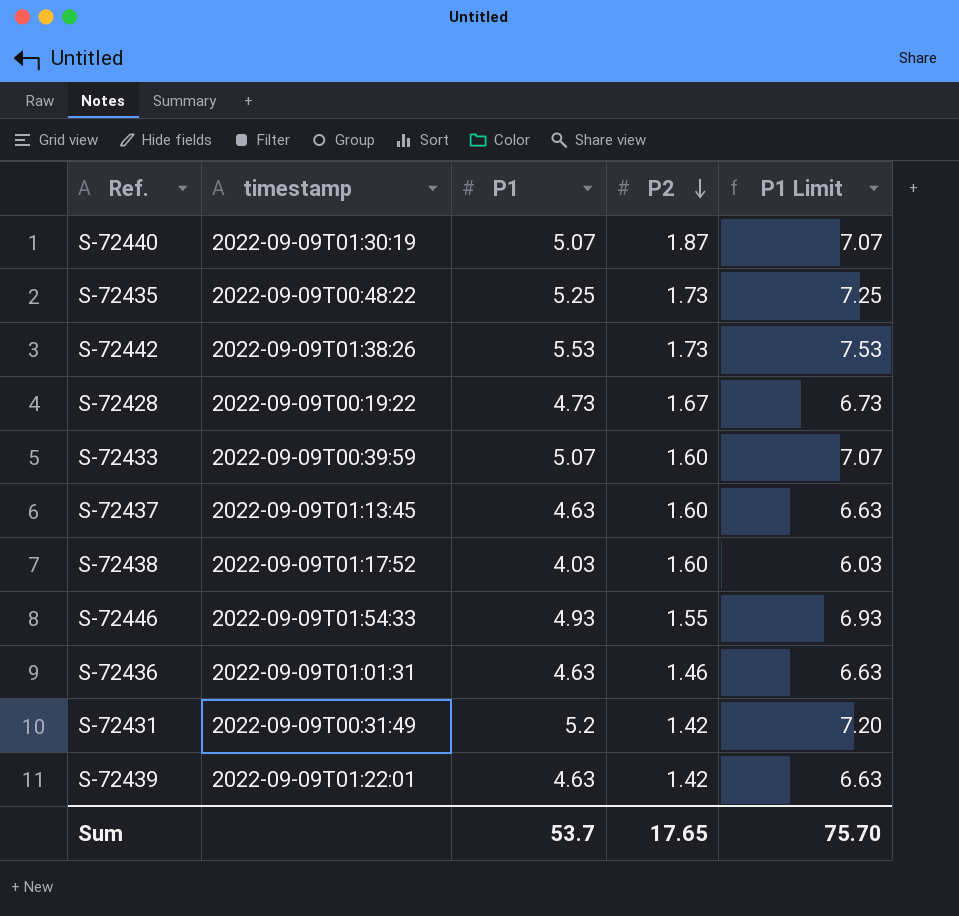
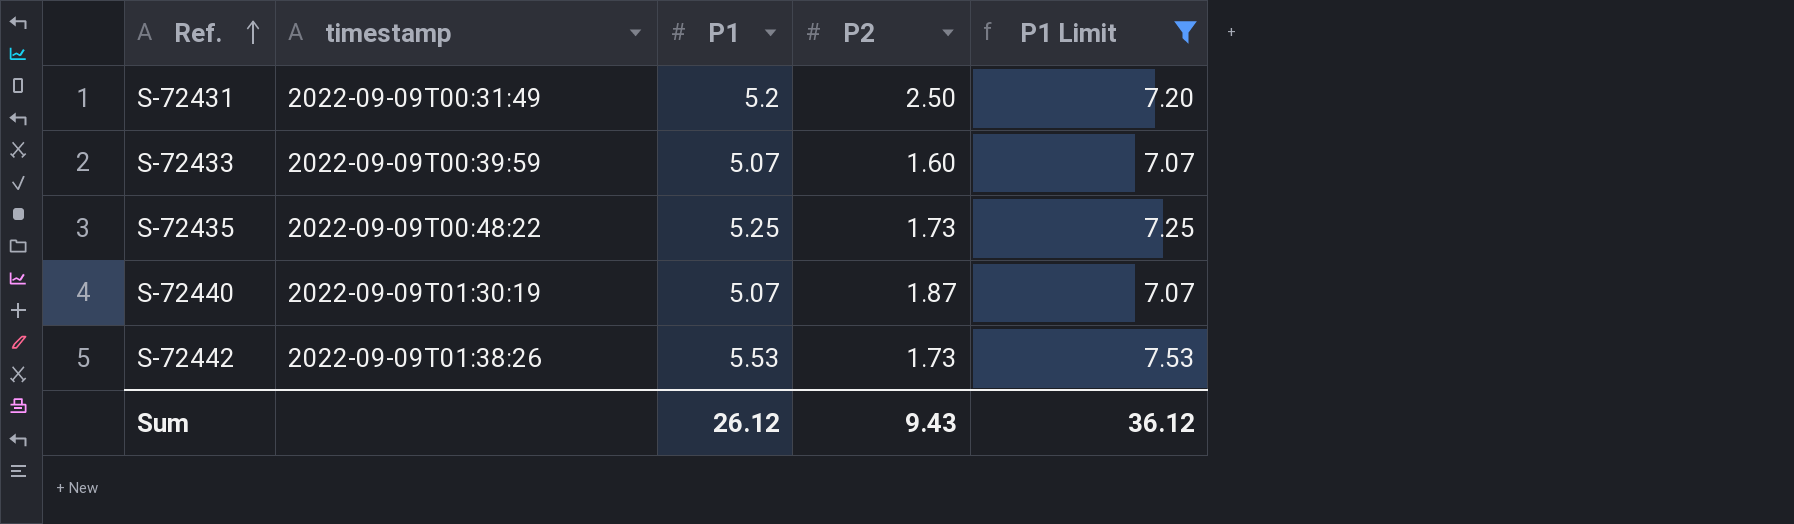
filter: none -> P1 Limit >= 7.07
row order: P2 descending -> Ref. ascending
S-72431 | P2: 1.42 -> 2.50
Sum | P1: 53.7 -> 26.12
Sum | P2: 17.65 -> 9.43
Sum | P1 Limit: 75.70 -> 36.12

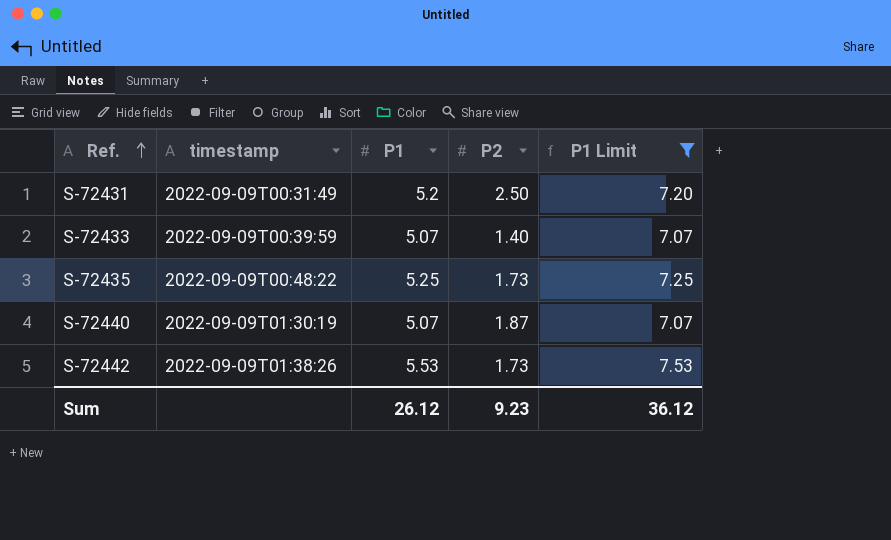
S-72433 | P2: 1.60 -> 1.40
Sum | P2: 9.43 -> 9.23

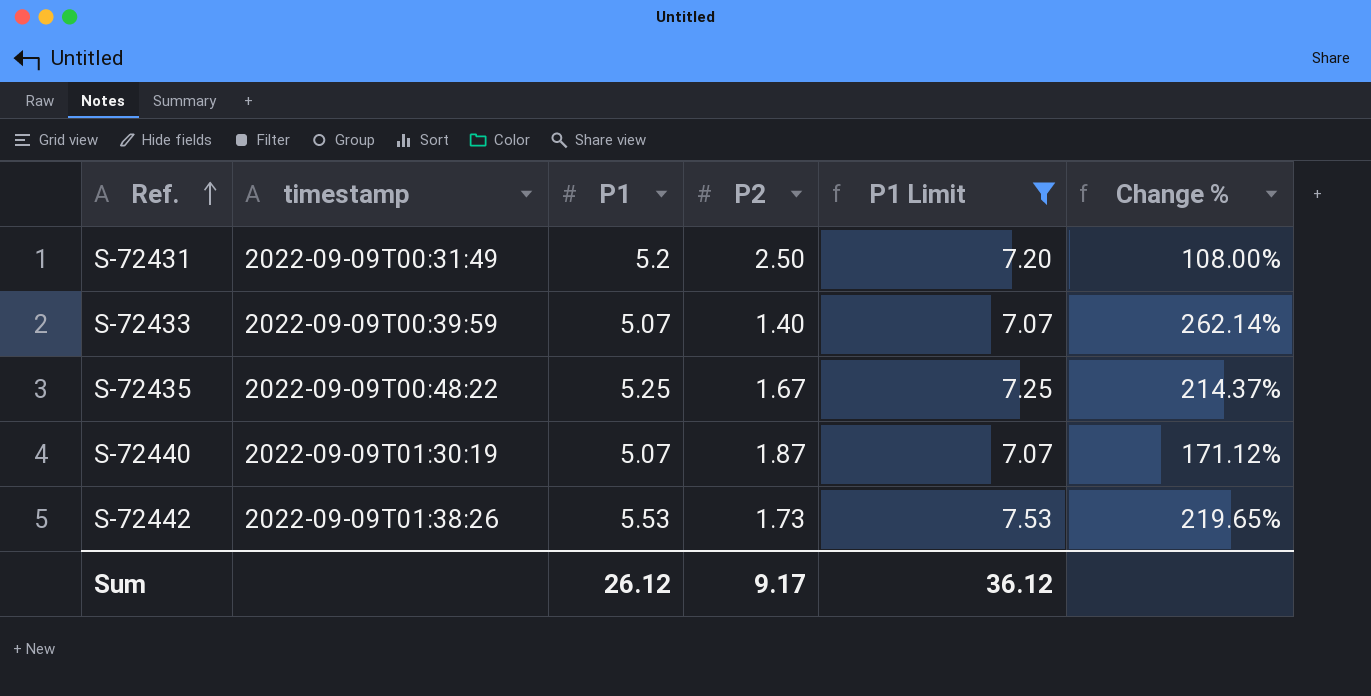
column Change % | formula: none -> ([P1] - [P2]) / [P2]
S-72435 | P2: 1.73 -> 1.67
Sum | P2: 9.23 -> 9.17

